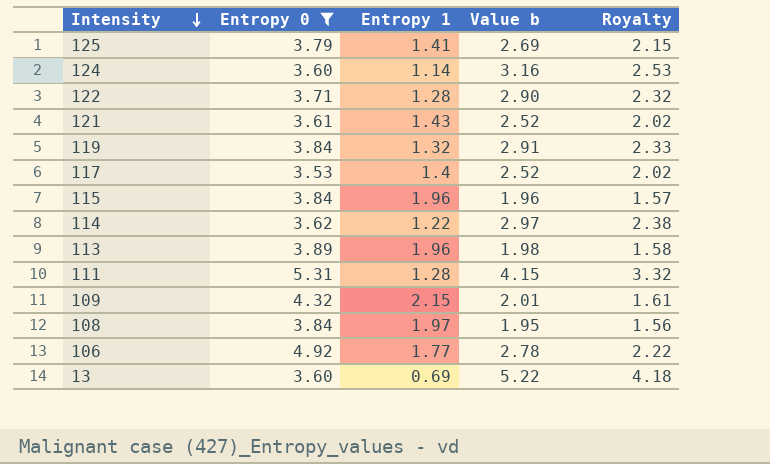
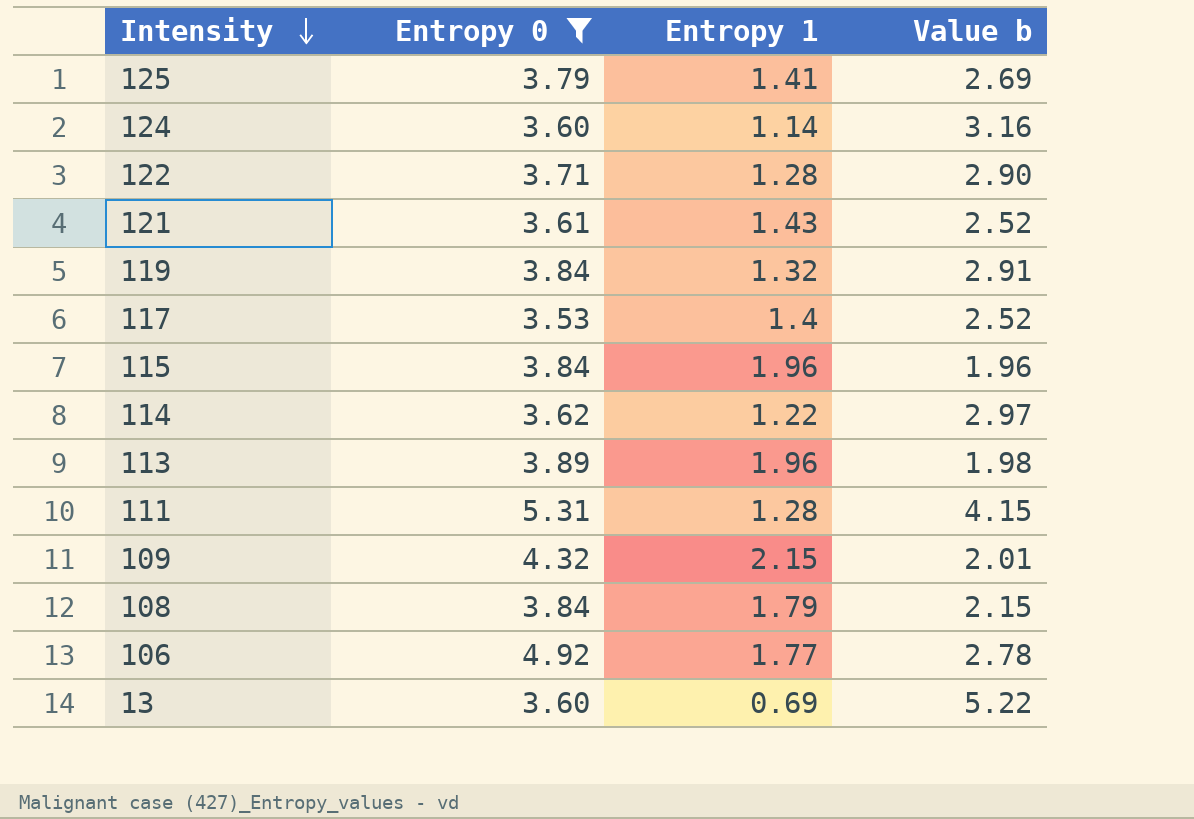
column Royalty | formula: [Value b] * 0.8 -> none
108 | Entropy 1: 1.97 -> 1.79
108 | Value b: 1.95 -> 2.15

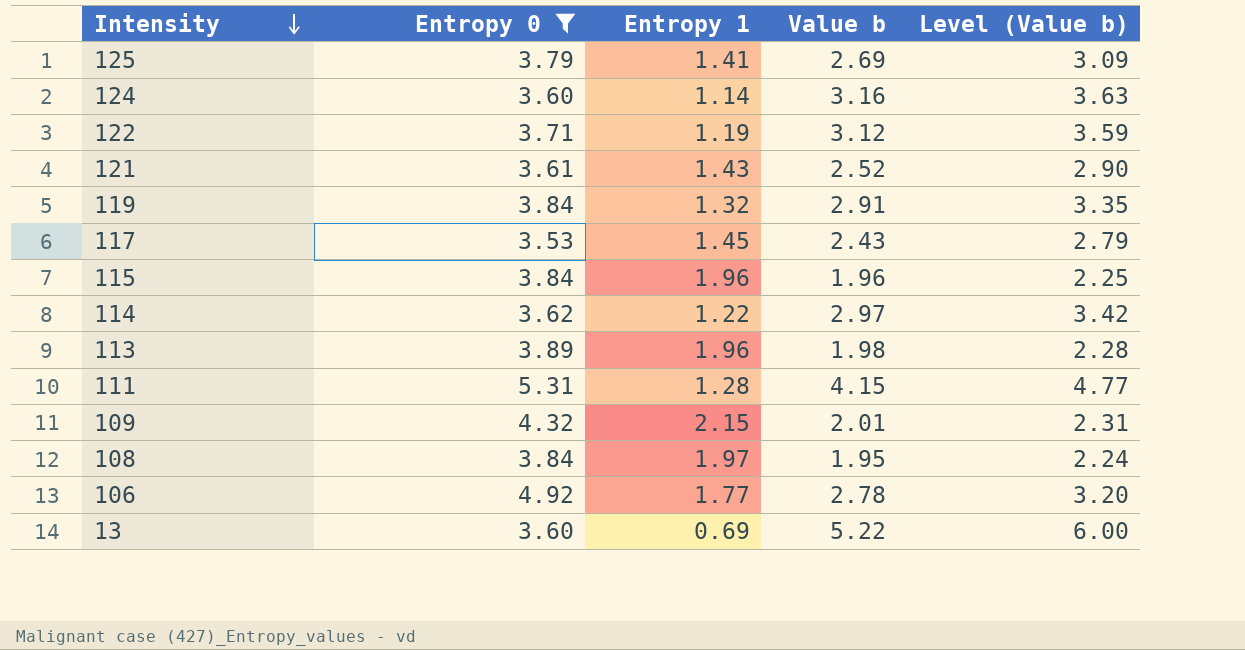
column Level (Value b) | formula: none -> [Value b] * 1.15
122 | Entropy 1: 1.28 -> 1.19
122 | Value b: 2.90 -> 3.12
117 | Entropy 1: 1.4 -> 1.45
117 | Value b: 2.52 -> 2.43
108 | Entropy 1: 1.79 -> 1.97
108 | Value b: 2.15 -> 1.95

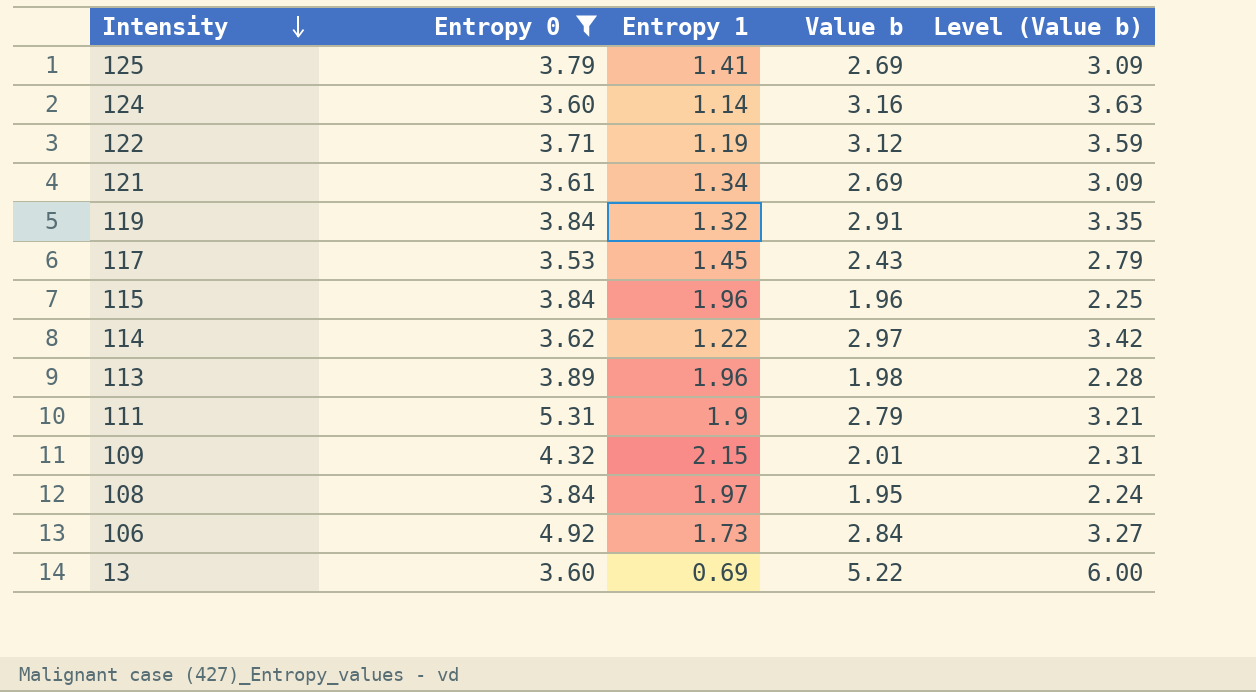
121 | Entropy 1: 1.43 -> 1.34
121 | Value b: 2.52 -> 2.69
121 | Level (Value b): 2.90 -> 3.09
111 | Entropy 1: 1.28 -> 1.9
111 | Value b: 4.15 -> 2.79
111 | Level (Value b): 4.77 -> 3.21
106 | Entropy 1: 1.77 -> 1.73
106 | Value b: 2.78 -> 2.84
106 | Level (Value b): 3.20 -> 3.27

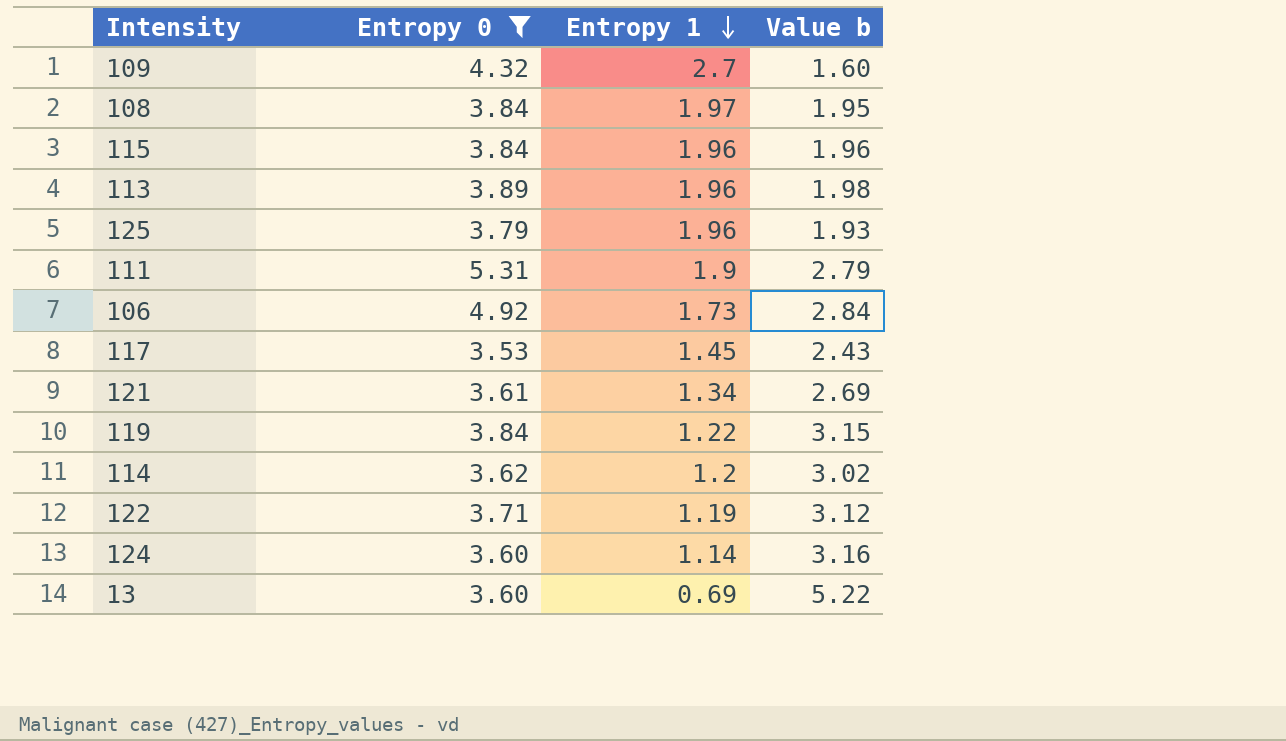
row order: Intensity descending -> Entropy 1 descending
column Level (Value b) | formula: [Value b] * 1.15 -> none
109 | Entropy 1: 2.15 -> 2.7
109 | Value b: 2.01 -> 1.60
125 | Entropy 1: 1.41 -> 1.96
125 | Value b: 2.69 -> 1.93
119 | Entropy 1: 1.32 -> 1.22
119 | Value b: 2.91 -> 3.15
114 | Entropy 1: 1.22 -> 1.2
114 | Value b: 2.97 -> 3.02

